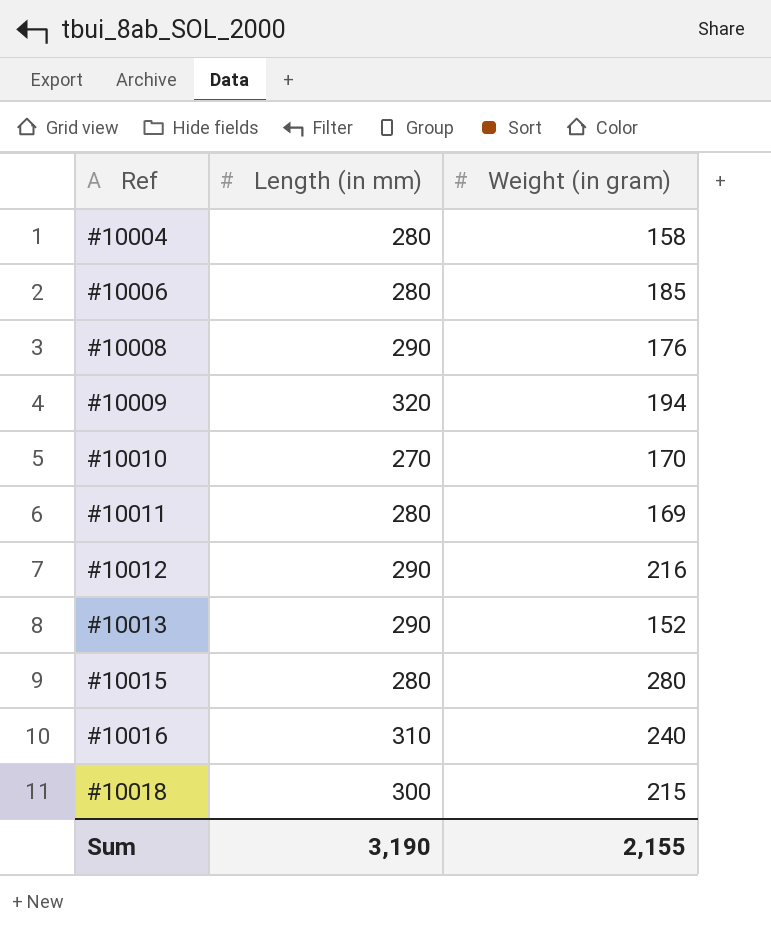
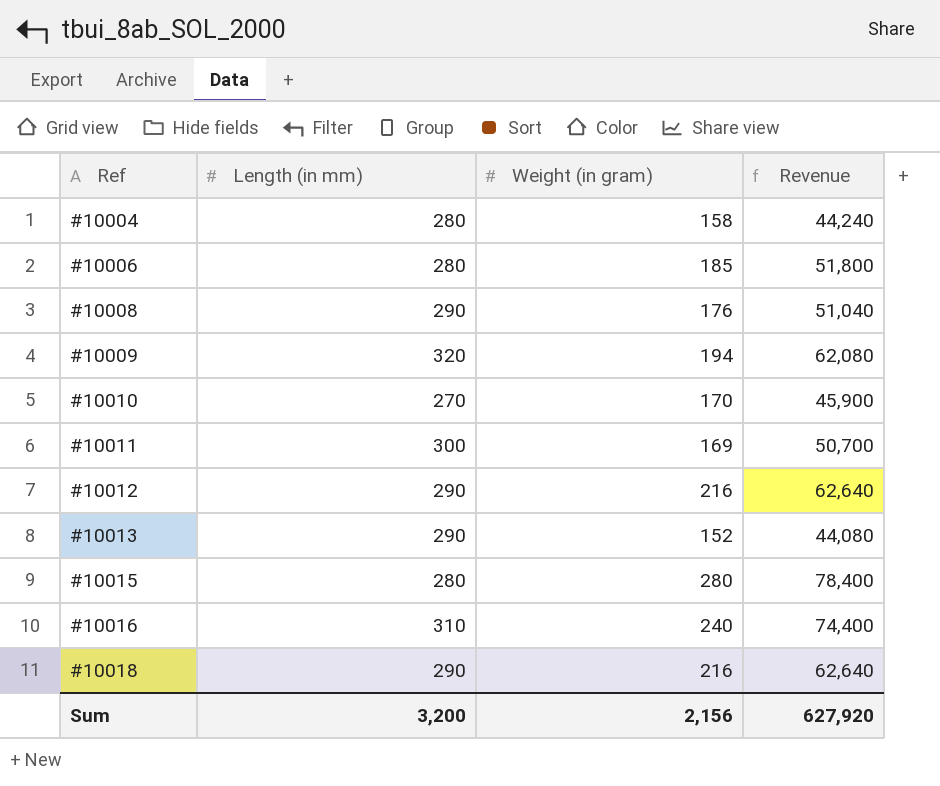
column Revenue | formula: none -> [Length (in mm)] * [Weight (in gram)]
#10011 | Length (in mm): 280 -> 300
#10018 | Length (in mm): 300 -> 290
#10018 | Weight (in gram): 215 -> 216
Sum | Length (in mm): 3,190 -> 3,200
Sum | Weight (in gram): 2,155 -> 2,156

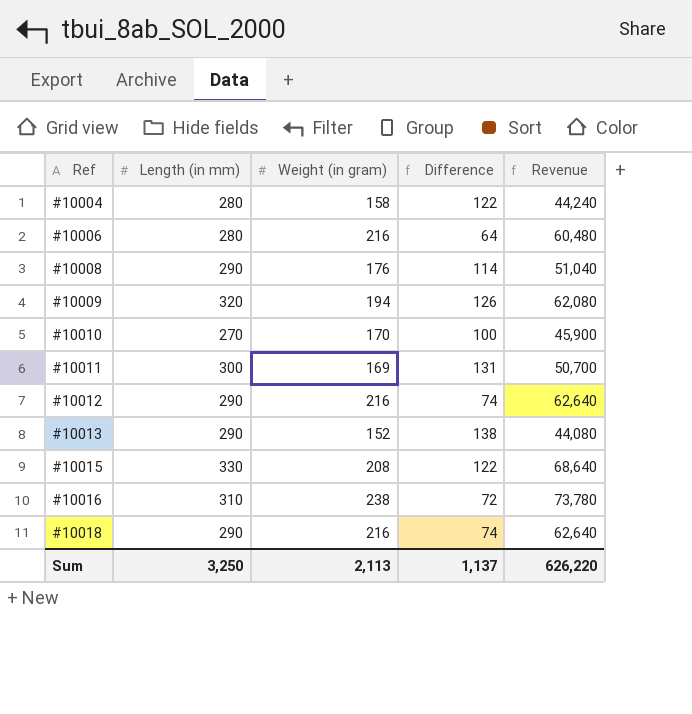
column Difference | formula: none -> [Length (in mm)] - [Weight (in gram)]
#10006 | Weight (in gram): 185 -> 216
#10006 | Revenue: 51,800 -> 60,480
#10015 | Length (in mm): 280 -> 330
#10015 | Weight (in gram): 280 -> 208
#10015 | Revenue: 78,400 -> 68,640
#10016 | Weight (in gram): 240 -> 238
#10016 | Revenue: 74,400 -> 73,780
Sum | Length (in mm): 3,200 -> 3,250
Sum | Weight (in gram): 2,156 -> 2,113
Sum | Revenue: 627,920 -> 626,220

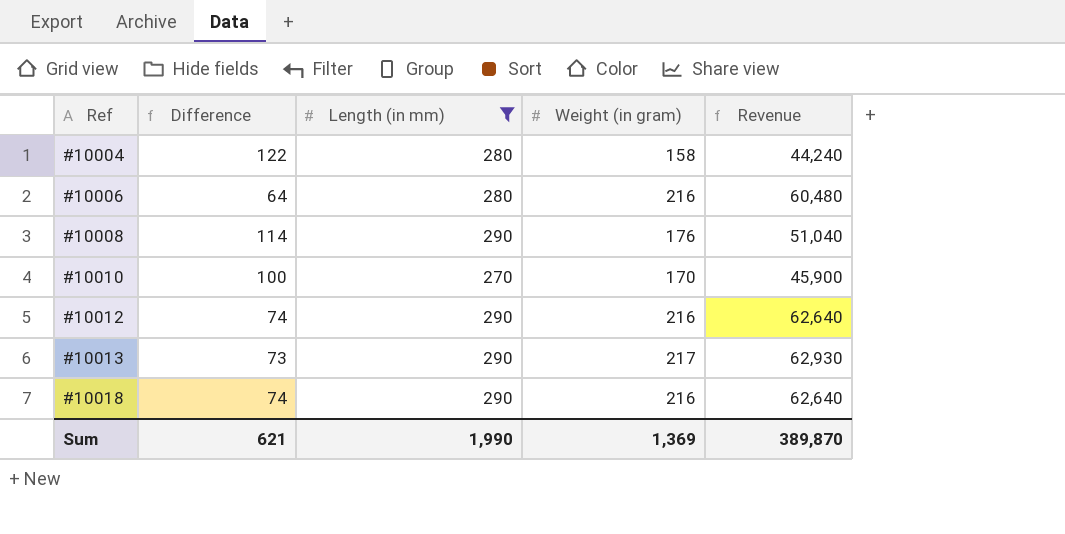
filter: none -> Length (in mm) <= 290
column Difference | position: 4 -> 2
#10013 | Difference: 138 -> 73
#10013 | Weight (in gram): 152 -> 217
#10013 | Revenue: 44,080 -> 62,930
Sum | Difference: 1,137 -> 621
Sum | Length (in mm): 3,250 -> 1,990
Sum | Weight (in gram): 2,113 -> 1,369
Sum | Revenue: 626,220 -> 389,870

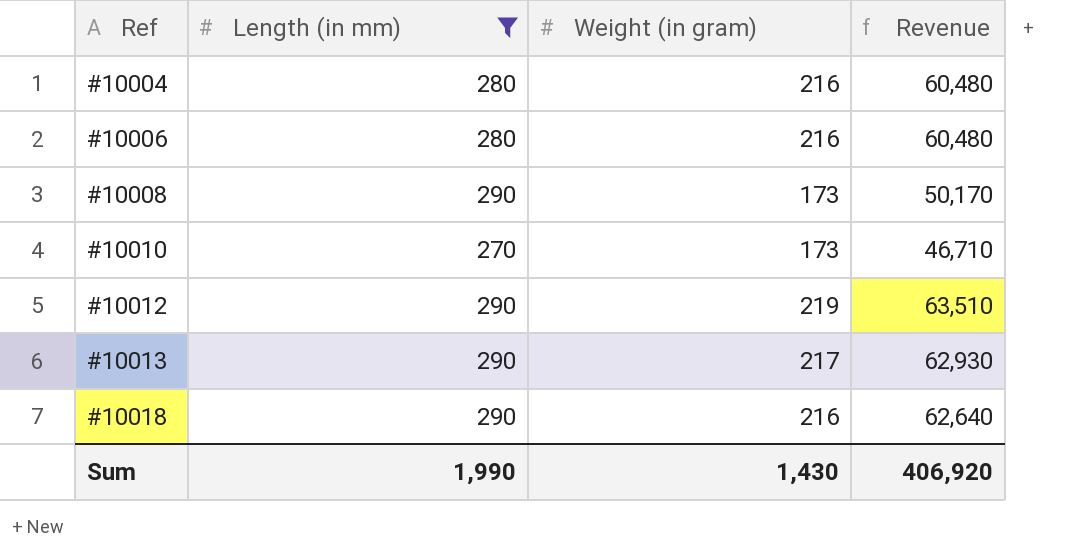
column Difference | formula: [Length (in mm)] - [Weight (in gram)] -> none
#10004 | Weight (in gram): 158 -> 216
#10004 | Revenue: 44,240 -> 60,480
#10008 | Weight (in gram): 176 -> 173
#10008 | Revenue: 51,040 -> 50,170
#10010 | Weight (in gram): 170 -> 173
#10010 | Revenue: 45,900 -> 46,710
#10012 | Weight (in gram): 216 -> 219
#10012 | Revenue: 62,640 -> 63,510
Sum | Weight (in gram): 1,369 -> 1,430
Sum | Revenue: 389,870 -> 406,920

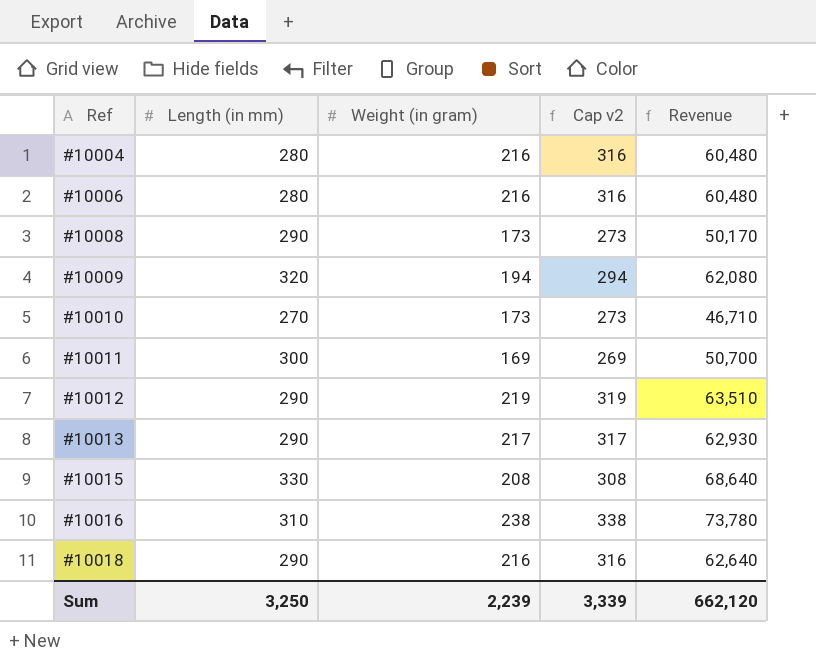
filter: Length (in mm) <= 290 -> none
column Cap v2 | formula: none -> [Weight (in gram)] + 100
Sum | Length (in mm): 1,990 -> 3,250
Sum | Weight (in gram): 1,430 -> 2,239
Sum | Revenue: 406,920 -> 662,120

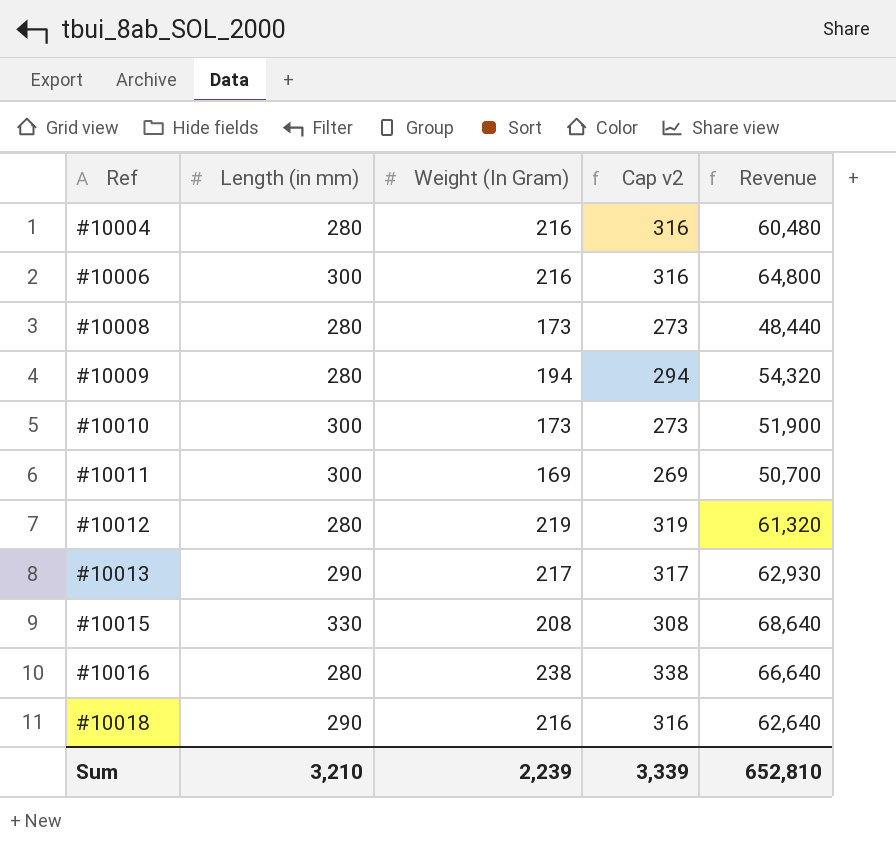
column name: Weight (in gram) -> Weight (In Gram)
#10006 | Length (in mm): 280 -> 300
#10006 | Revenue: 60,480 -> 64,800
#10008 | Length (in mm): 290 -> 280
#10008 | Revenue: 50,170 -> 48,440
#10009 | Length (in mm): 320 -> 280
#10009 | Revenue: 62,080 -> 54,320
#10010 | Length (in mm): 270 -> 300
#10010 | Revenue: 46,710 -> 51,900
#10012 | Length (in mm): 290 -> 280
#10012 | Revenue: 63,510 -> 61,320
#10016 | Length (in mm): 310 -> 280
#10016 | Revenue: 73,780 -> 66,640
Sum | Length (in mm): 3,250 -> 3,210
Sum | Revenue: 662,120 -> 652,810

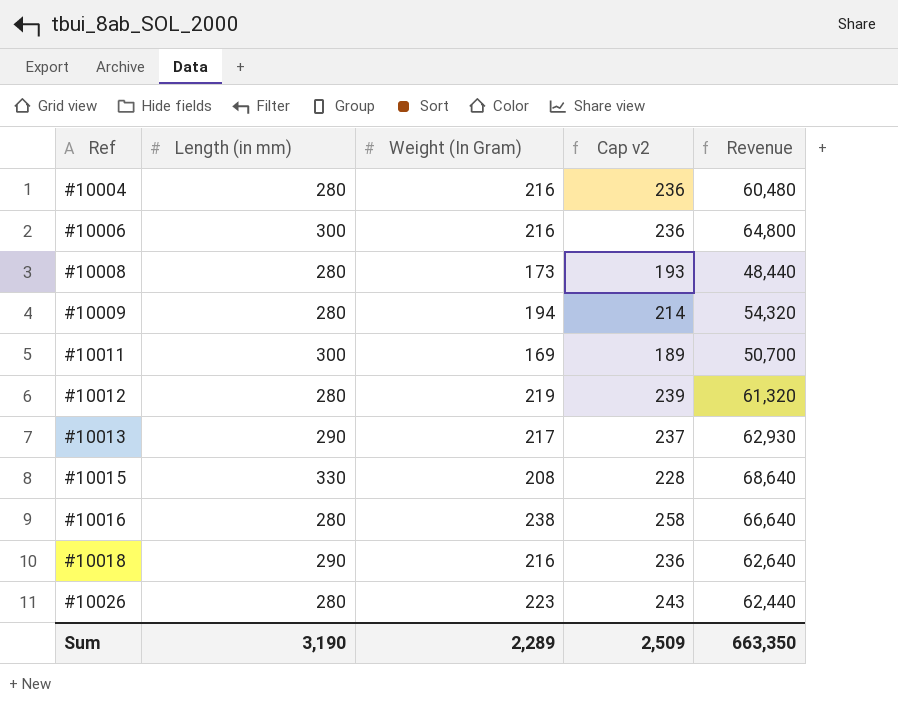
column Cap v2 | formula: [Weight (In Gram)] + 100 -> [Weight (In Gram)] + 20
row #10010: 300 | 173 | 273 | 51,900 -> none
row #10026: none -> 280 | 223 | 243 | 62,440
Sum | Length (in mm): 3,210 -> 3,190
Sum | Weight (In Gram): 2,239 -> 2,289
Sum | Cap v2: 3,339 -> 2,509
Sum | Revenue: 652,810 -> 663,350

